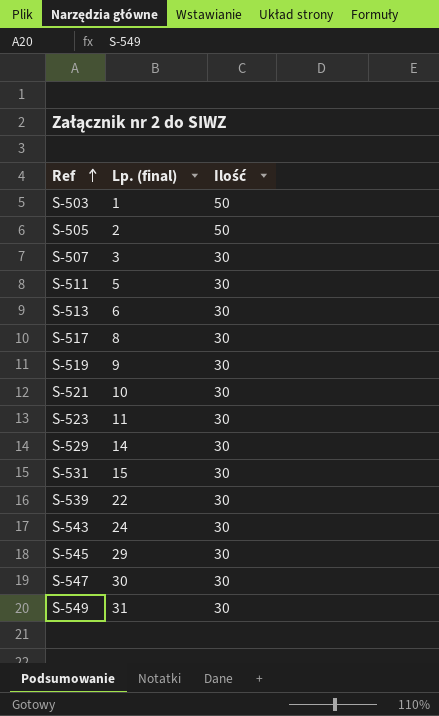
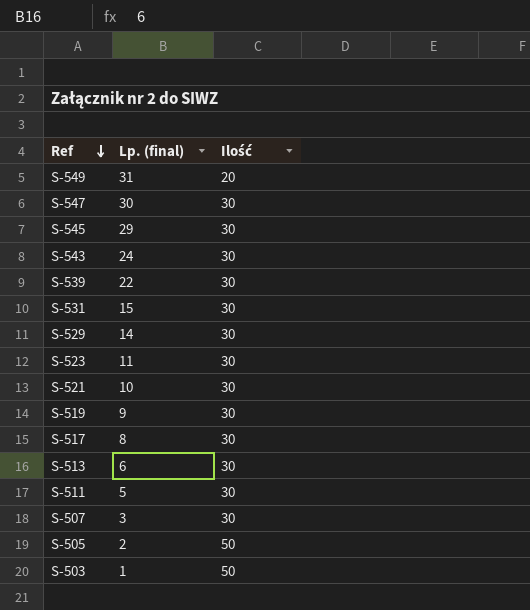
row order: Ref ascending -> Ref descending
S-549 | Ilość: 30 -> 20

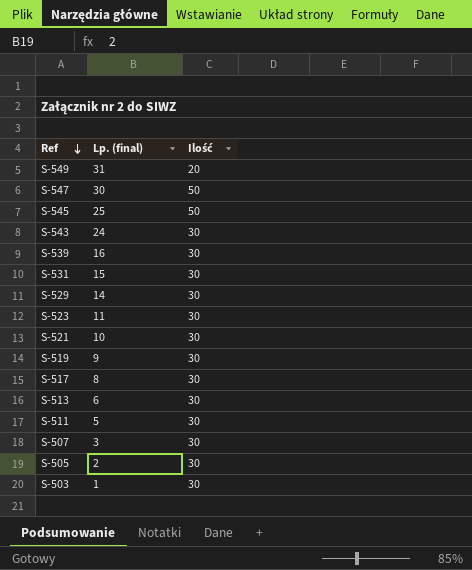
S-547 | Ilość: 30 -> 50
S-545 | Lp. (final): 29 -> 25
S-545 | Ilość: 30 -> 50
S-539 | Lp. (final): 22 -> 16
S-505 | Ilość: 50 -> 30
S-503 | Ilość: 50 -> 30

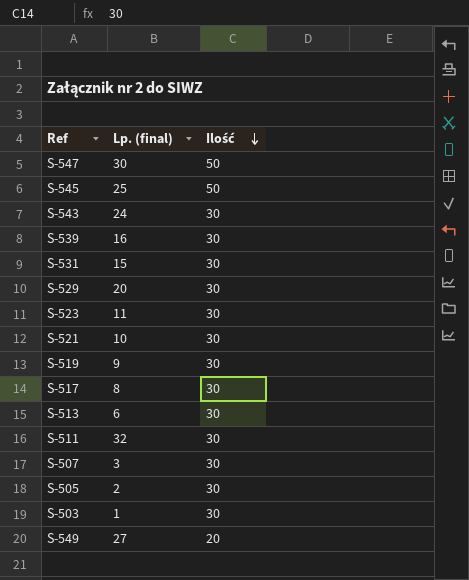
row order: Ref descending -> Ilość descending
S-529 | Lp. (final): 14 -> 20
S-511 | Lp. (final): 5 -> 32
S-549 | Lp. (final): 31 -> 27

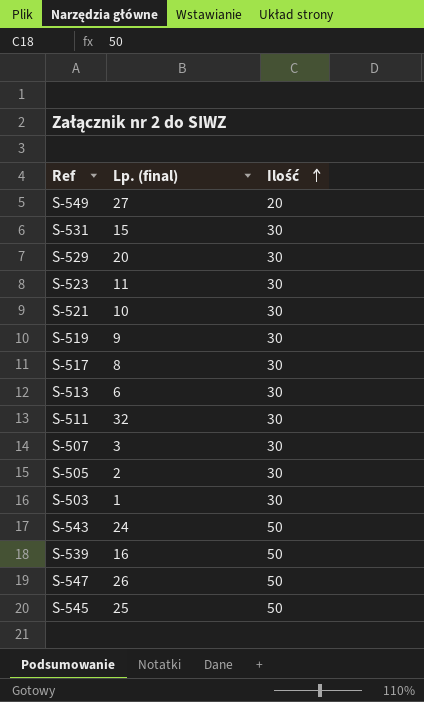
row order: Ilość descending -> Ilość ascending
S-543 | Ilość: 30 -> 50
S-539 | Ilość: 30 -> 50
S-547 | Lp. (final): 30 -> 26

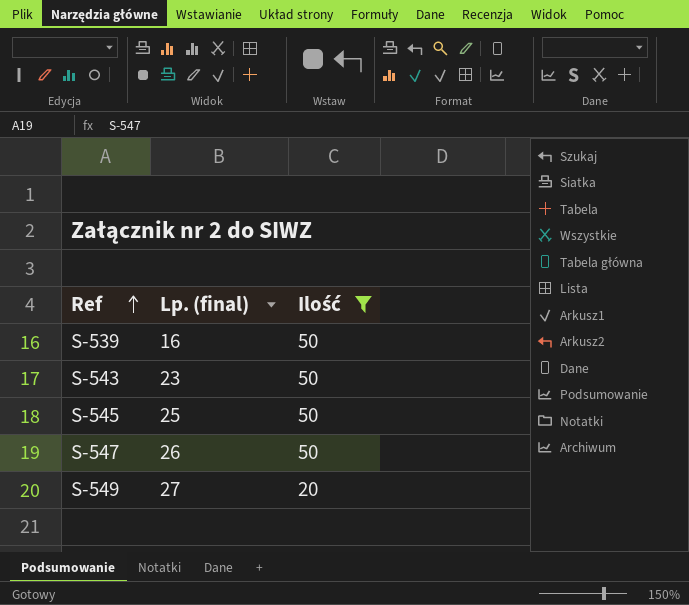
filter: none -> Ilość != 30
row order: Ilość ascending -> Ref ascending
S-543 | Lp. (final): 24 -> 23

